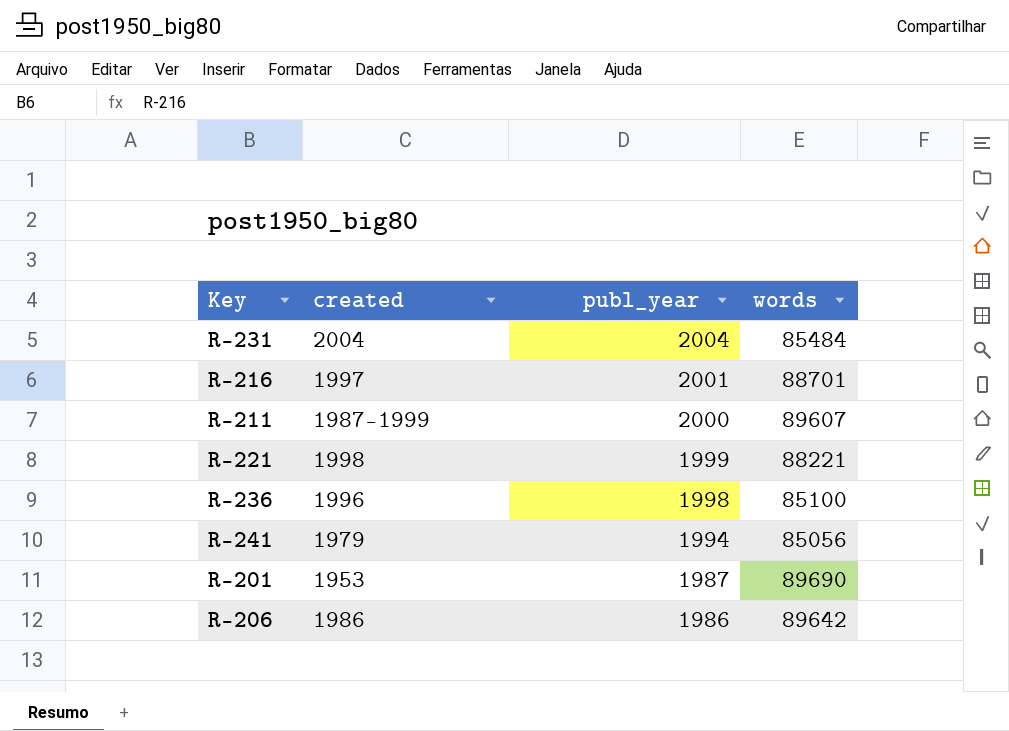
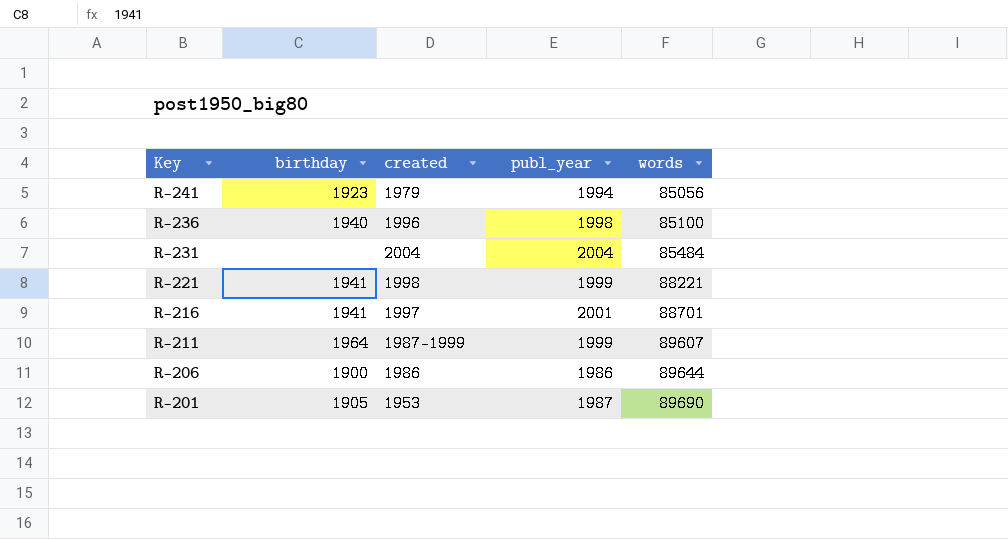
row order: publ_year descending -> Key descending
column birthday | position: none -> 2
R-211 | publ_year: 2000 -> 1999
R-206 | words: 89642 -> 89644

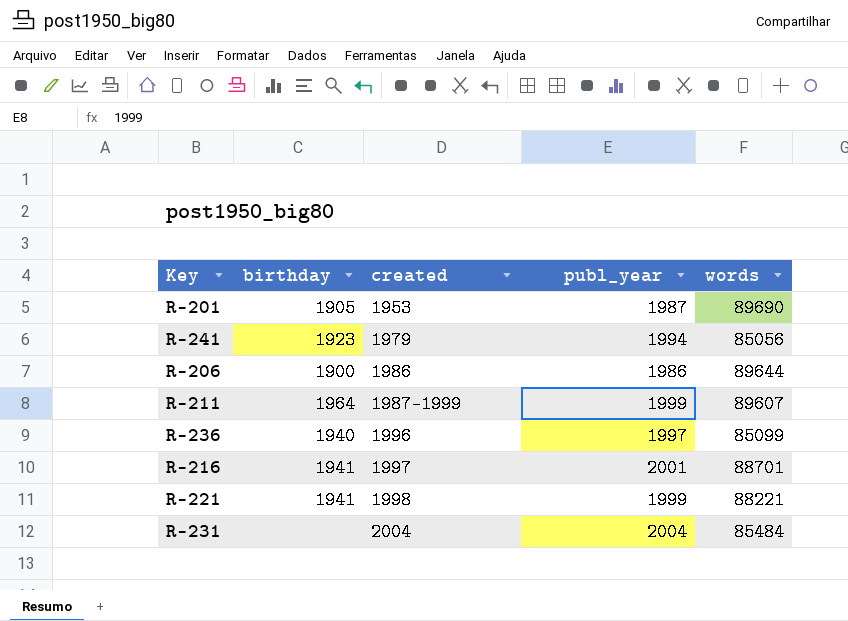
row order: Key descending -> created ascending
R-236 | publ_year: 1998 -> 1997
R-236 | words: 85100 -> 85099

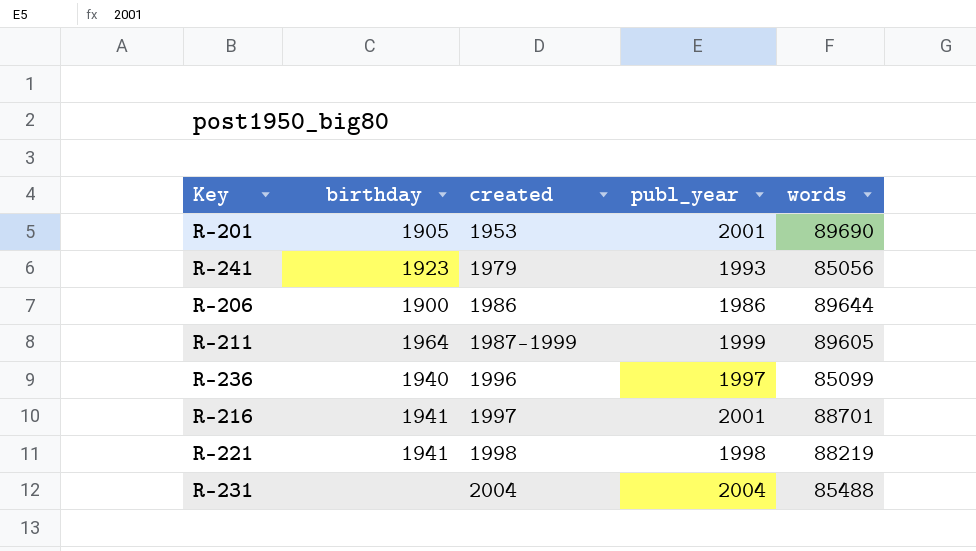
R-201 | publ_year: 1987 -> 2001
R-241 | publ_year: 1994 -> 1993
R-211 | words: 89607 -> 89605
R-221 | publ_year: 1999 -> 1998
R-221 | words: 88221 -> 88219
R-231 | words: 85484 -> 85488

